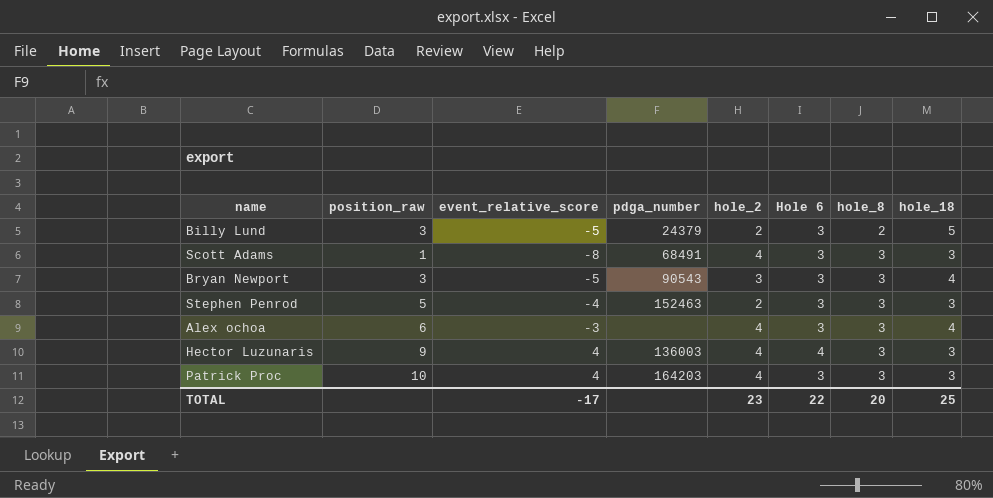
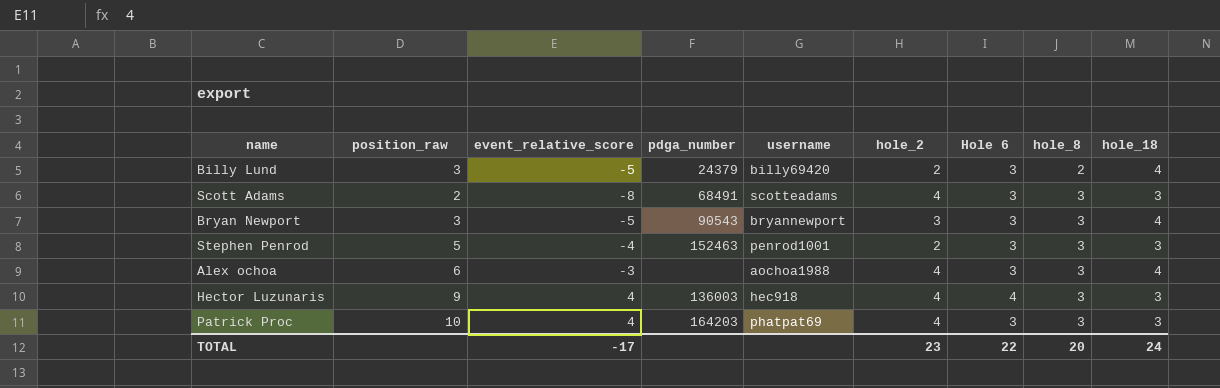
column username | position: none -> 5
Billy Lund | hole_18: 5 -> 4
Scott Adams | position_raw: 1 -> 2
TOTAL | hole_18: 25 -> 24

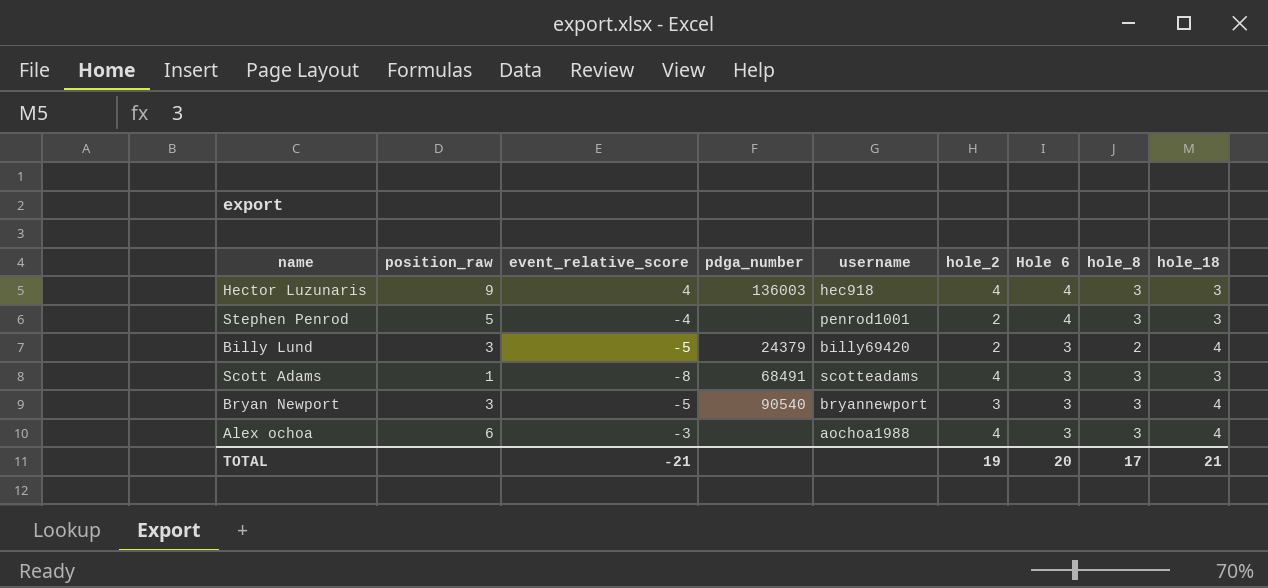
row order: hole_8 ascending -> Hole 6 descending
row Patrick Proc: 10 | 4 | 164203 | phatpat69 | 4 | 3 | 3 | 3 -> none
Stephen Penrod | pdga_number: 152463 -> none
Stephen Penrod | Hole 6: 3 -> 4
Scott Adams | position_raw: 2 -> 1
Bryan Newport | pdga_number: 90543 -> 90540
TOTAL | event_relative_score: -17 -> -21
TOTAL | hole_2: 23 -> 19
TOTAL | Hole 6: 22 -> 20
TOTAL | hole_8: 20 -> 17
TOTAL | hole_18: 24 -> 21

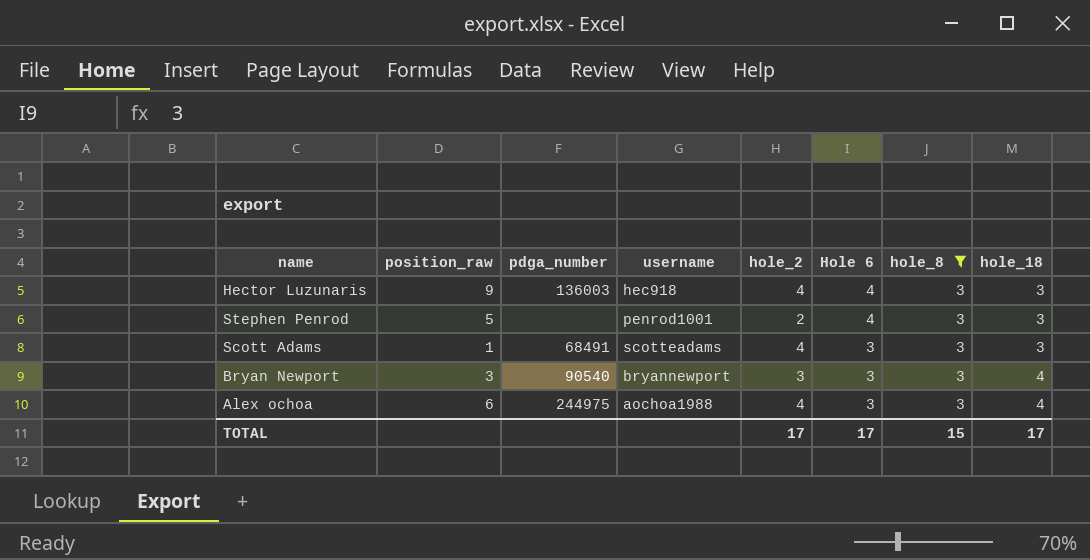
filter: none -> hole_8 = 3
column event_relative_score | position: 3 -> none
Alex ochoa | pdga_number: none -> 244975
TOTAL | hole_2: 19 -> 17
TOTAL | Hole 6: 20 -> 17
TOTAL | hole_8: 17 -> 15
TOTAL | hole_18: 21 -> 17

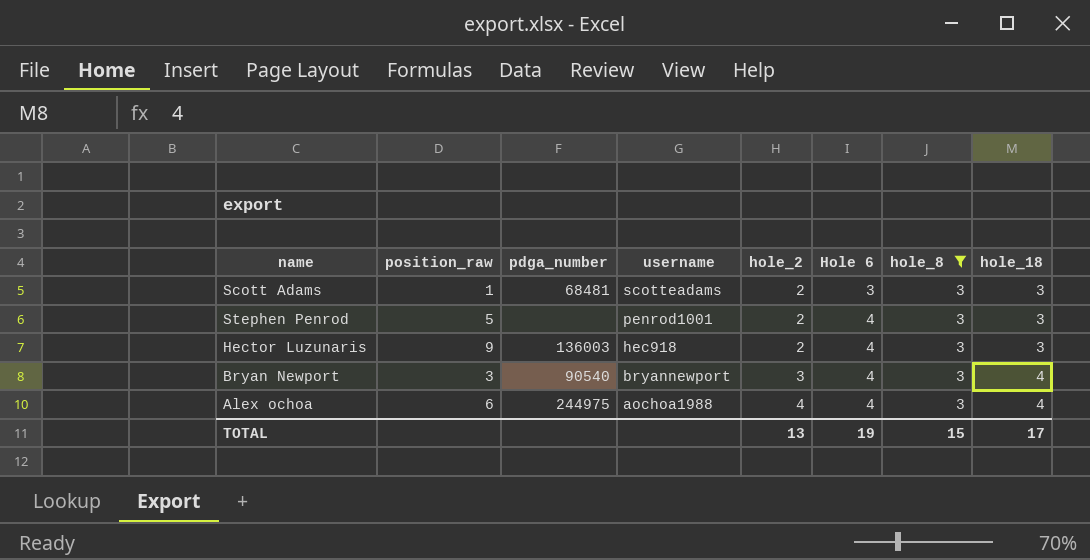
row order: Hole 6 descending -> username descending
Scott Adams | pdga_number: 68491 -> 68481
Scott Adams | hole_2: 4 -> 2
Hector Luzunaris | hole_2: 4 -> 2
Bryan Newport | Hole 6: 3 -> 4
Alex ochoa | Hole 6: 3 -> 4
TOTAL | hole_2: 17 -> 13
TOTAL | Hole 6: 17 -> 19

